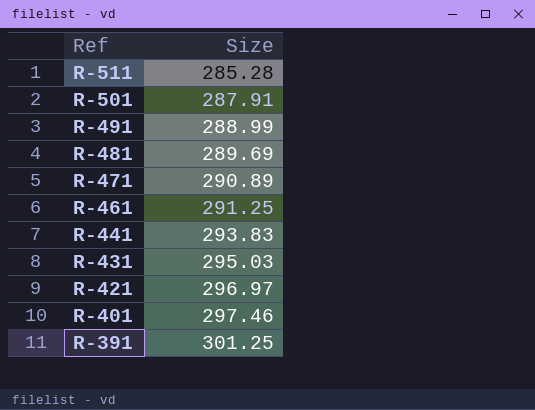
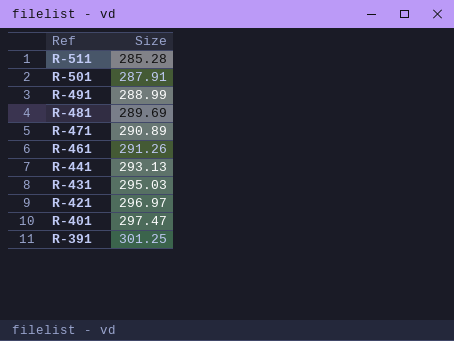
R-461 | Size: 291.25 -> 291.26
R-441 | Size: 293.83 -> 293.13
R-401 | Size: 297.46 -> 297.47

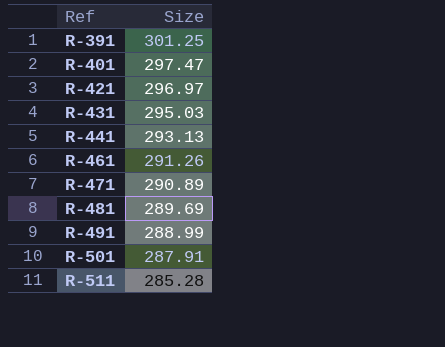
row order: Ref descending -> Ref ascending

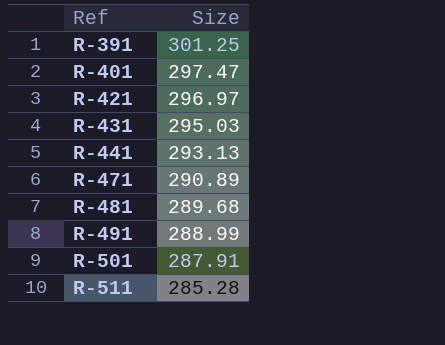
row R-461: 291.26 -> none
R-481 | Size: 289.69 -> 289.68

